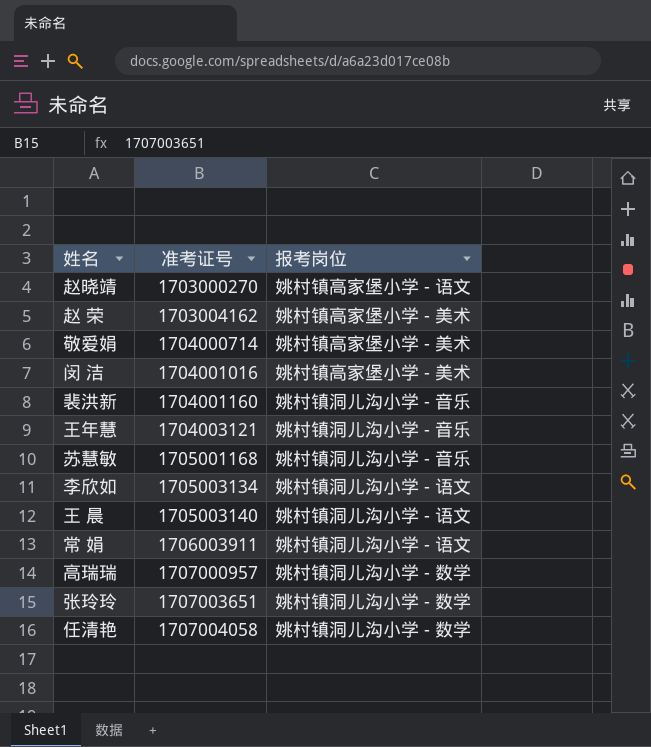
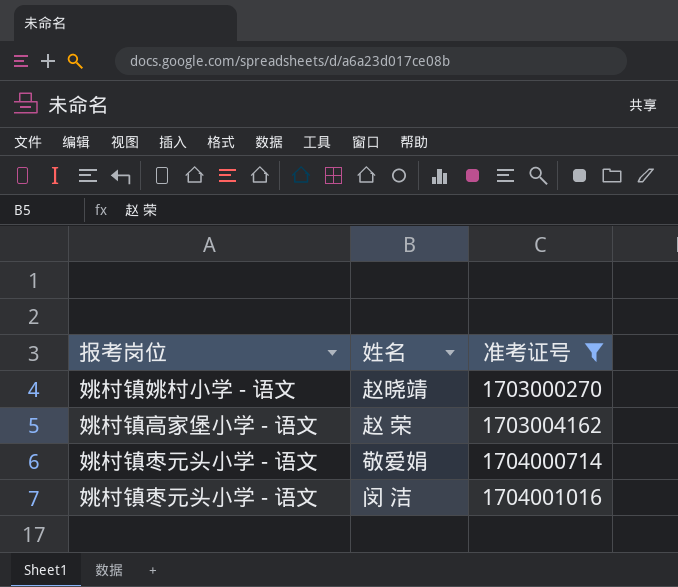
filter: none -> 准考证号 <= 1704001016
column 报考岗位 | position: 3 -> 1
赵晓靖 | 报考岗位: 姚村镇高家堡小学 - 语文 -> 姚村镇姚村小学 - 语文
赵 荣 | 报考岗位: 姚村镇高家堡小学 - 美术 -> 姚村镇高家堡小学 - 语文
敬爱娟 | 报考岗位: 姚村镇高家堡小学 - 美术 -> 姚村镇枣元头小学 - 语文
闵 洁 | 报考岗位: 姚村镇高家堡小学 - 美术 -> 姚村镇枣元头小学 - 语文

